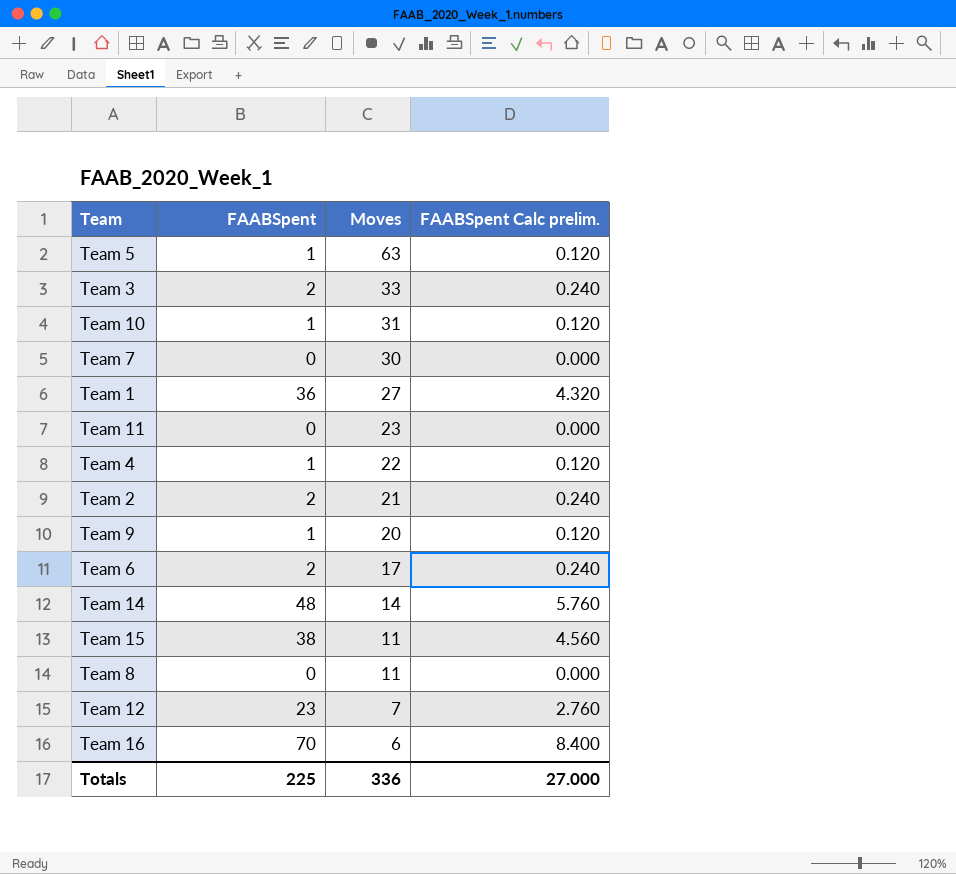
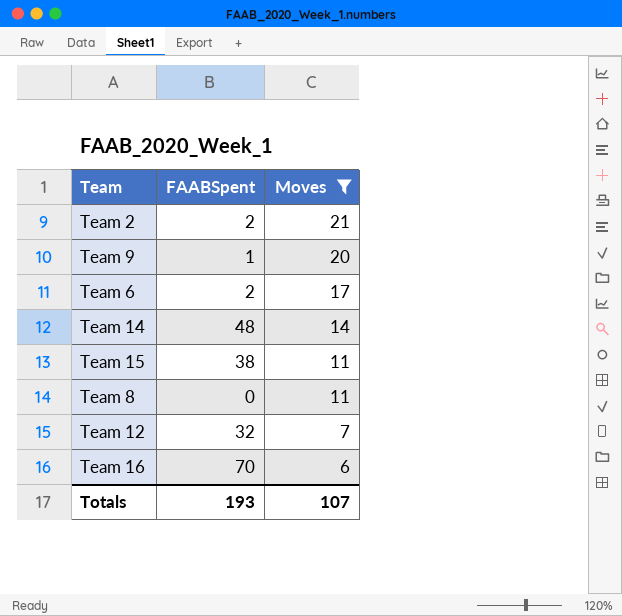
filter: none -> Moves <= 21
column FAABSpent Calc prelim. | formula: [FAABSpent] * 0.12 -> none
Team 12 | FAABSpent: 23 -> 32
Totals | FAABSpent: 225 -> 193
Totals | Moves: 336 -> 107

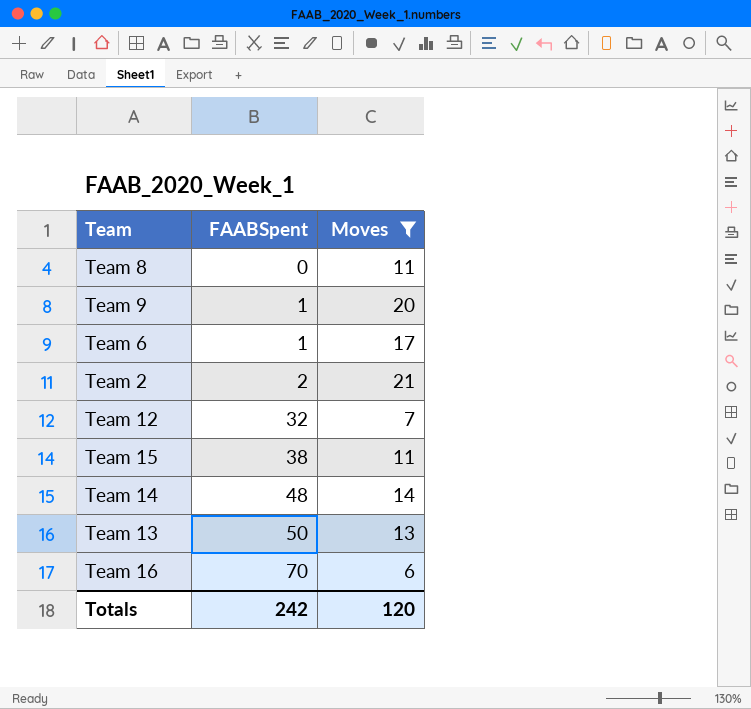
row order: Moves descending -> FAABSpent ascending
Team 6 | FAABSpent: 2 -> 1
row Team 13: none -> 50 | 13
Totals | FAABSpent: 193 -> 242
Totals | Moves: 107 -> 120

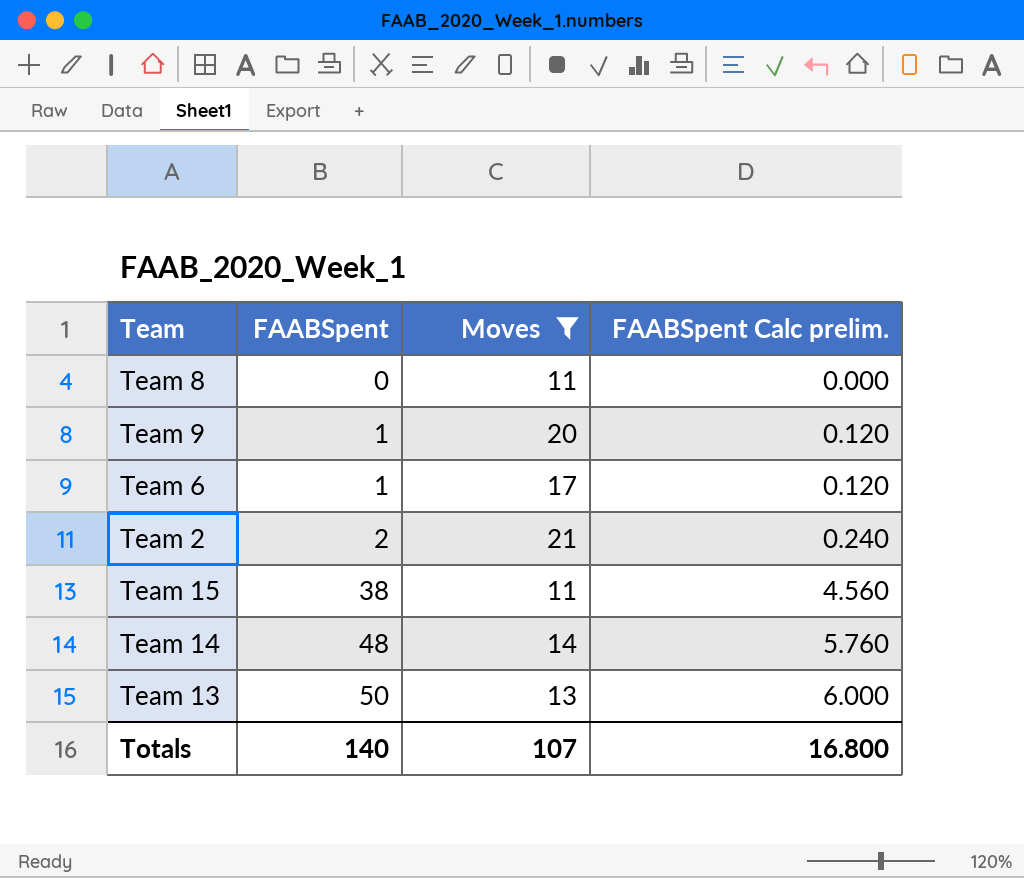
column FAABSpent Calc prelim. | formula: none -> [FAABSpent] * 0.12
row Team 12: 32 | 7 -> none
row Team 16: 70 | 6 -> none
Totals | FAABSpent: 242 -> 140
Totals | Moves: 120 -> 107

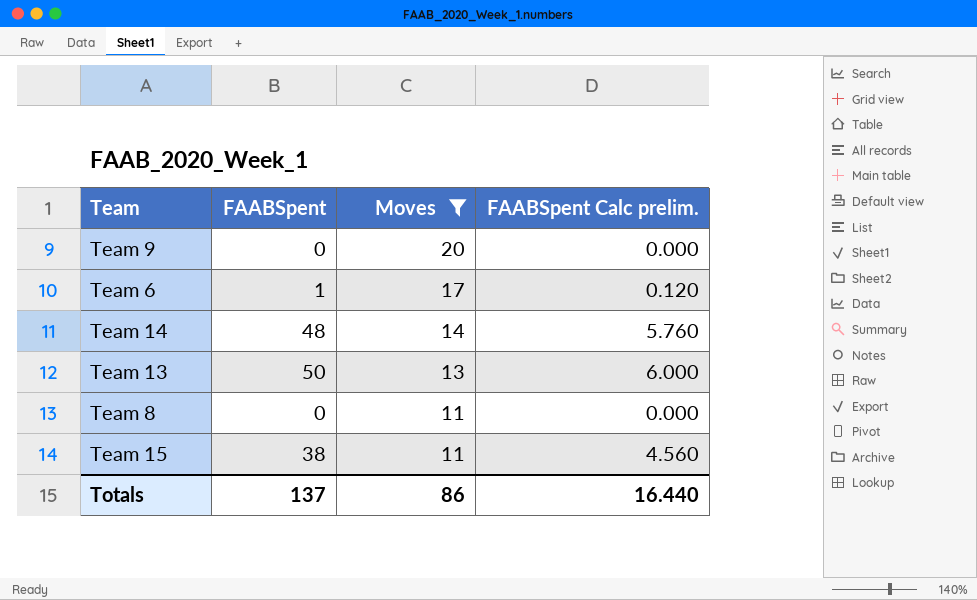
row order: FAABSpent ascending -> Moves descending
row Team 2: 2 | 21 | 0.240 -> none
Team 9 | FAABSpent: 1 -> 0
Team 9 | FAABSpent Calc prelim.: 0.120 -> 0.000
Totals | FAABSpent: 140 -> 137
Totals | Moves: 107 -> 86
Totals | FAABSpent Calc prelim.: 16.800 -> 16.440

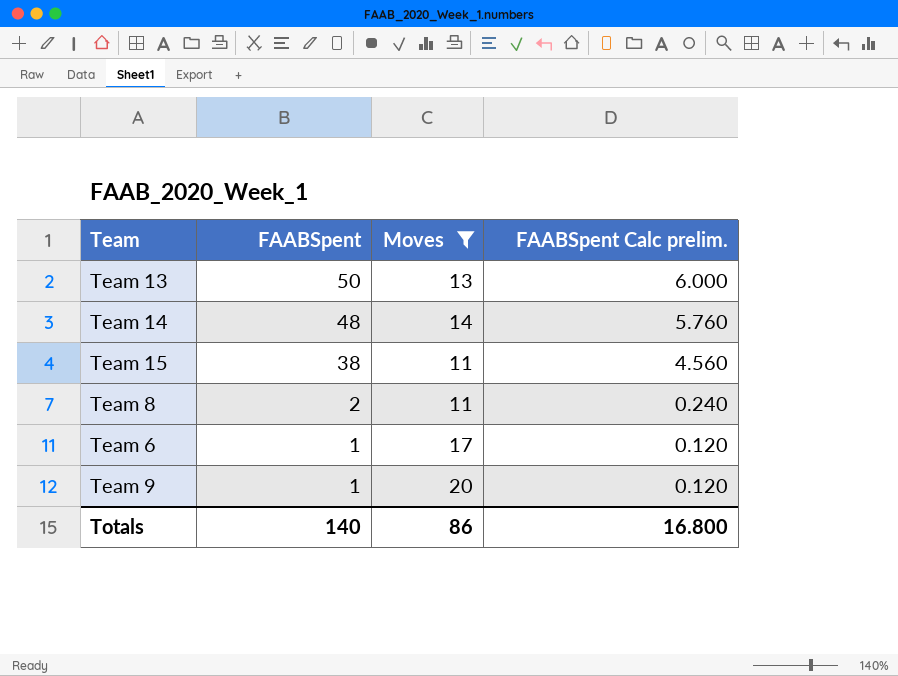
row order: Moves descending -> FAABSpent descending
Team 8 | FAABSpent: 0 -> 2
Team 8 | FAABSpent Calc prelim.: 0.000 -> 0.240
Team 9 | FAABSpent: 0 -> 1
Team 9 | FAABSpent Calc prelim.: 0.000 -> 0.120
Totals | FAABSpent: 137 -> 140
Totals | FAABSpent Calc prelim.: 16.440 -> 16.800

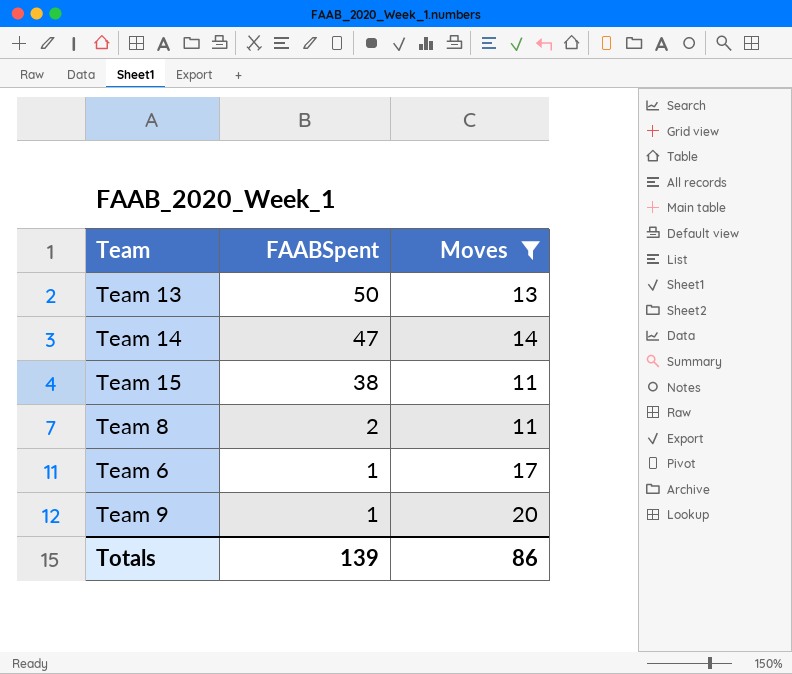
column FAABSpent Calc prelim. | formula: [FAABSpent] * 0.12 -> none
Team 14 | FAABSpent: 48 -> 47
Totals | FAABSpent: 140 -> 139

